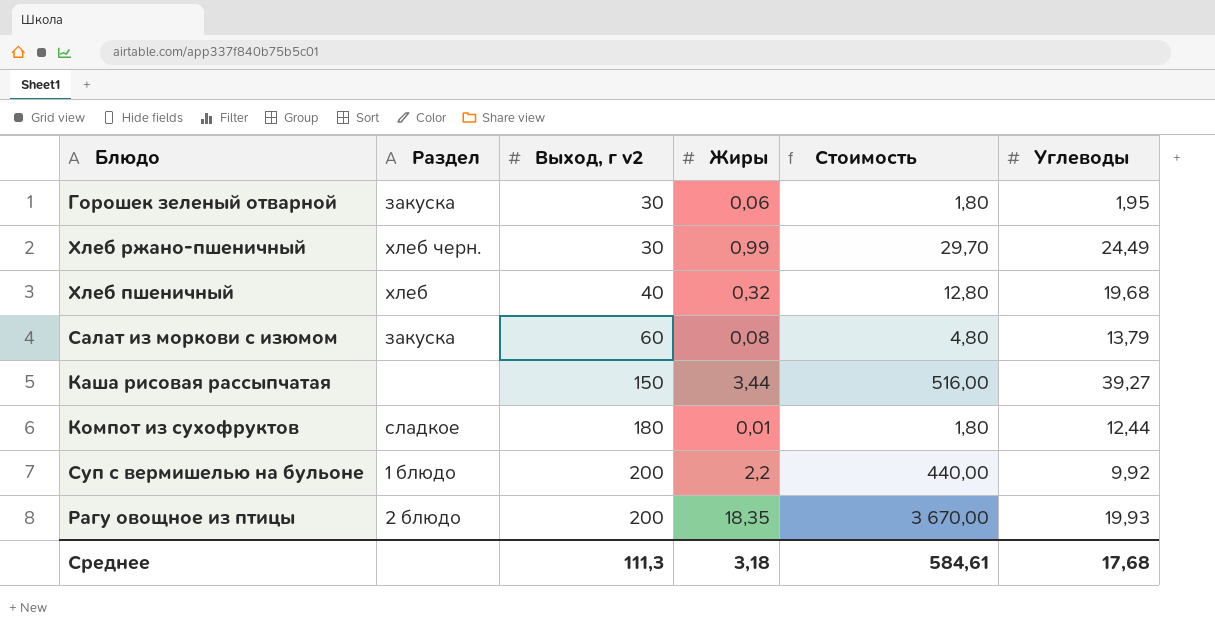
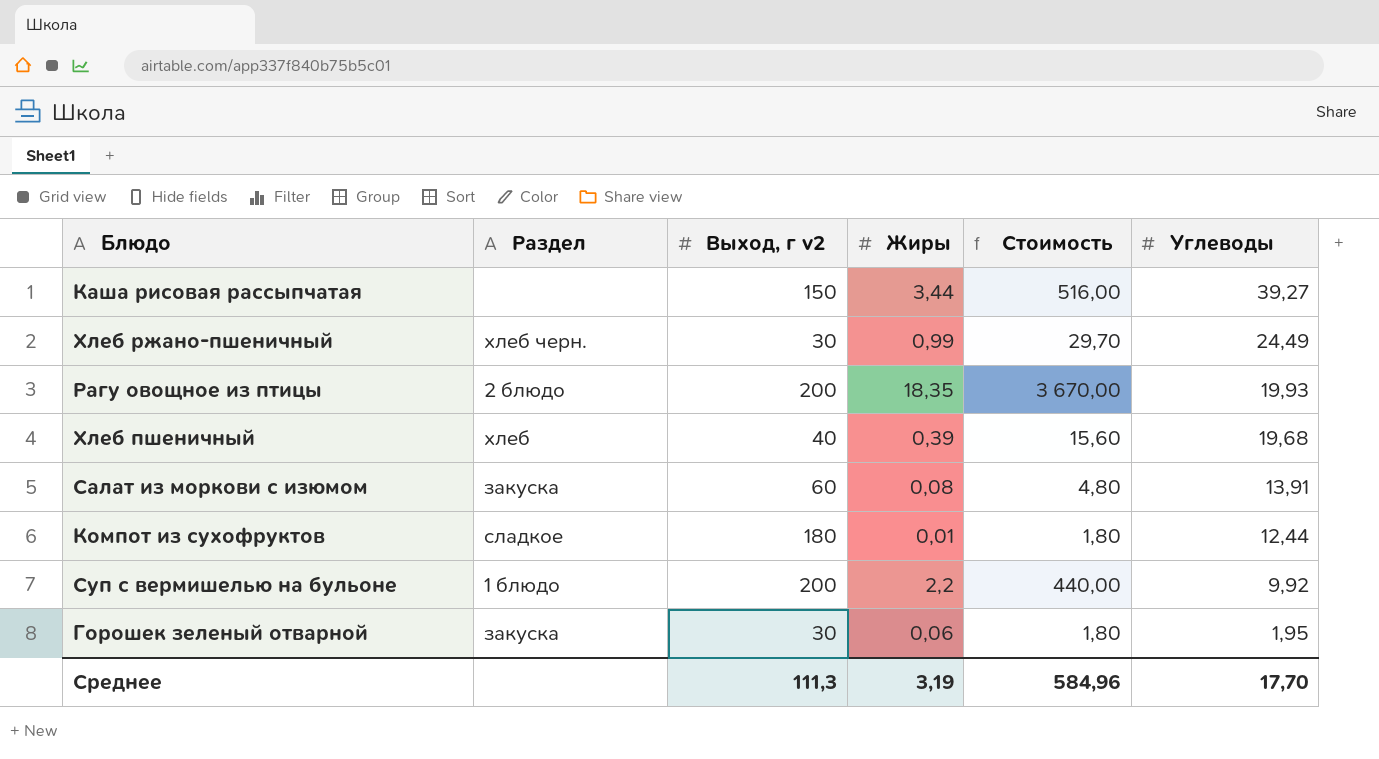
row order: Выход, г v2 ascending -> Углеводы descending
Хлеб пшеничный | Жиры: 0,32 -> 0,39
Хлеб пшеничный | Стоимость: 12,80 -> 15,60
Салат из моркови с изюмом | Углеводы: 13,79 -> 13,91
Среднее | Жиры: 3,18 -> 3,19
Среднее | Стоимость: 584,61 -> 584,96
Среднее | Углеводы: 17,68 -> 17,70

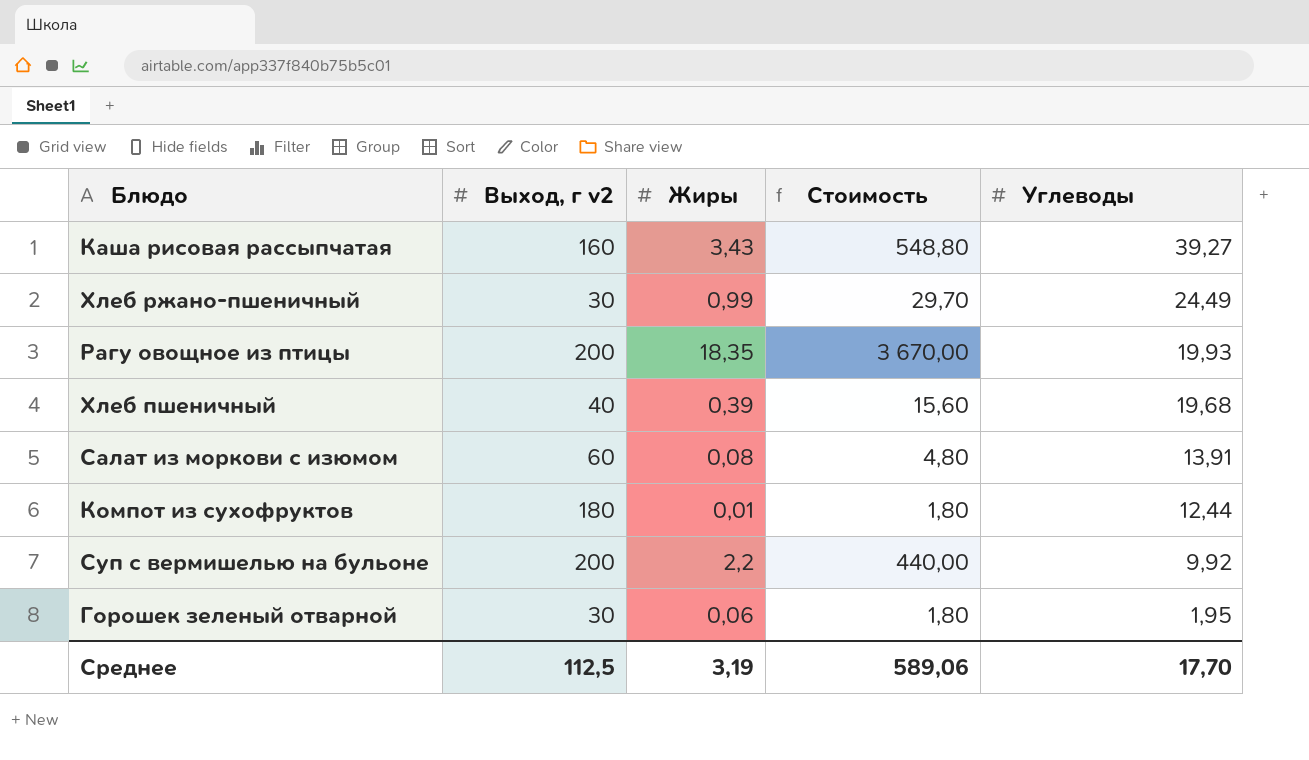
column Раздел | position: 2 -> none
Каша рисовая рассыпчатая | Выход, г v2: 150 -> 160
Каша рисовая рассыпчатая | Жиры: 3,44 -> 3,43
Каша рисовая рассыпчатая | Стоимость: 516,00 -> 548,80
Среднее | Выход, г v2: 111,3 -> 112,5
Среднее | Стоимость: 584,96 -> 589,06

